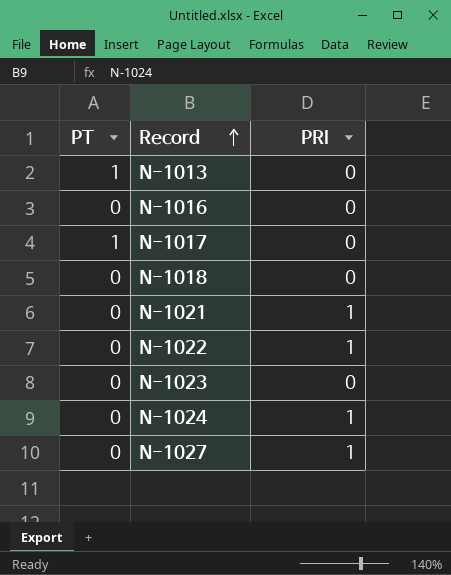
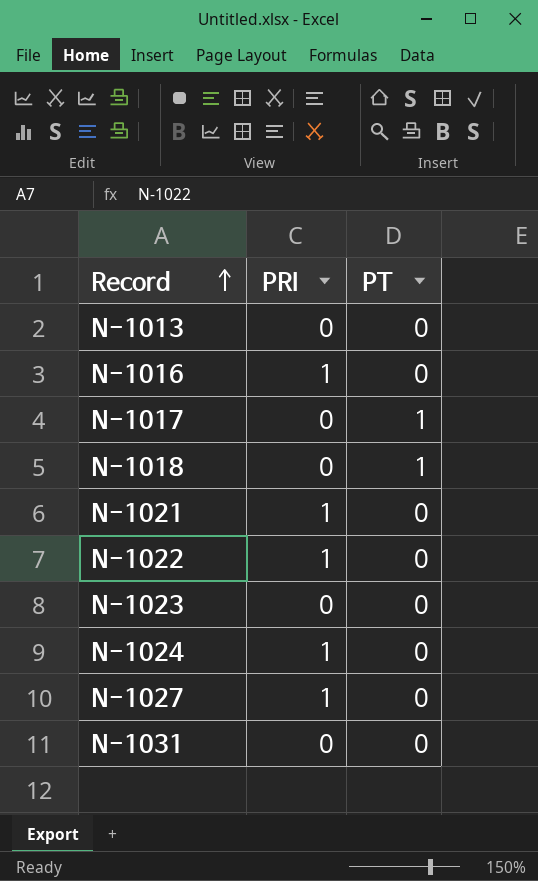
column PT | position: 1 -> 3
N-1013 | PT: 1 -> 0
N-1016 | PRI: 0 -> 1
N-1018 | PT: 0 -> 1
row N-1031: none -> 0 | 0

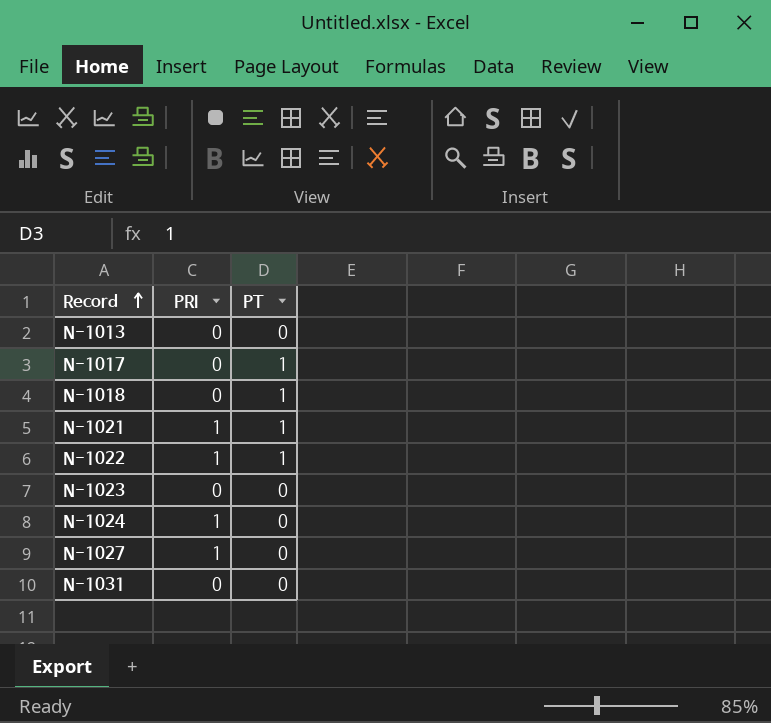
row N-1016: 1 | 0 -> none
N-1021 | PT: 0 -> 1
N-1022 | PT: 0 -> 1

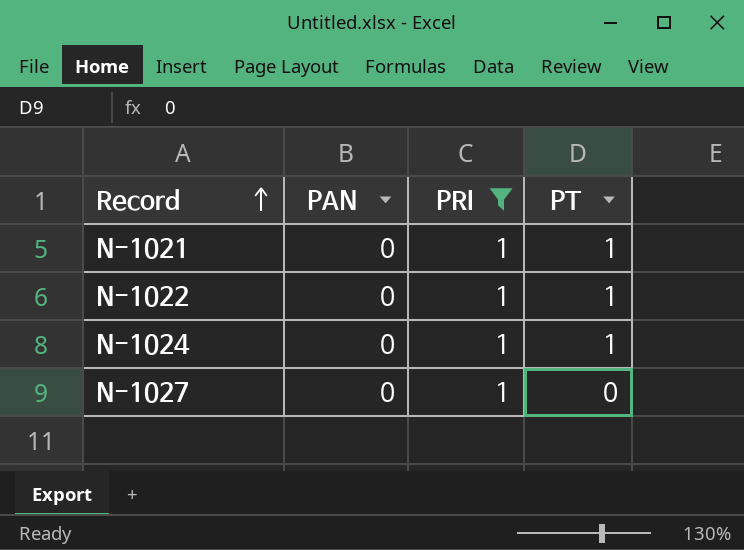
filter: none -> PRI = 1
column PAN | position: none -> 2
N-1024 | PT: 0 -> 1

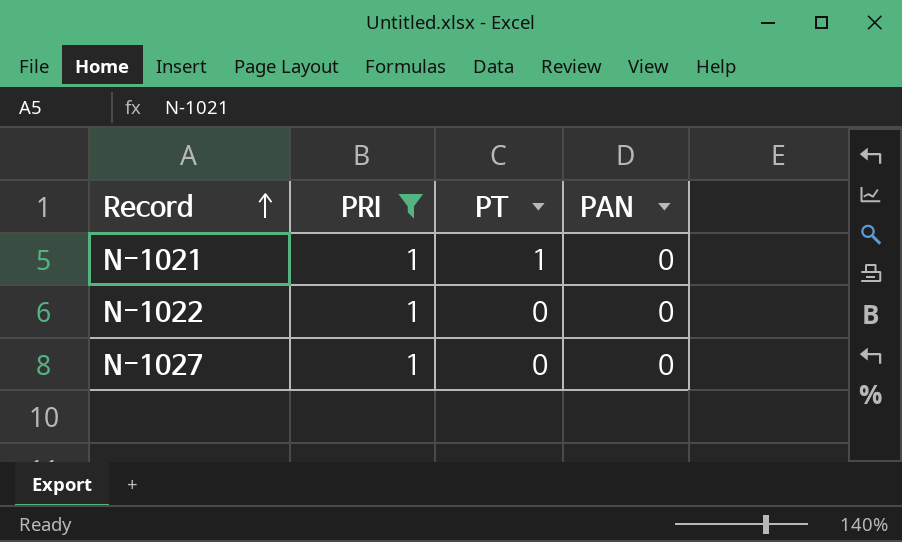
column PAN | position: 2 -> 4
row N-1024: 0 | 1 | 1 -> none
N-1022 | PT: 1 -> 0

